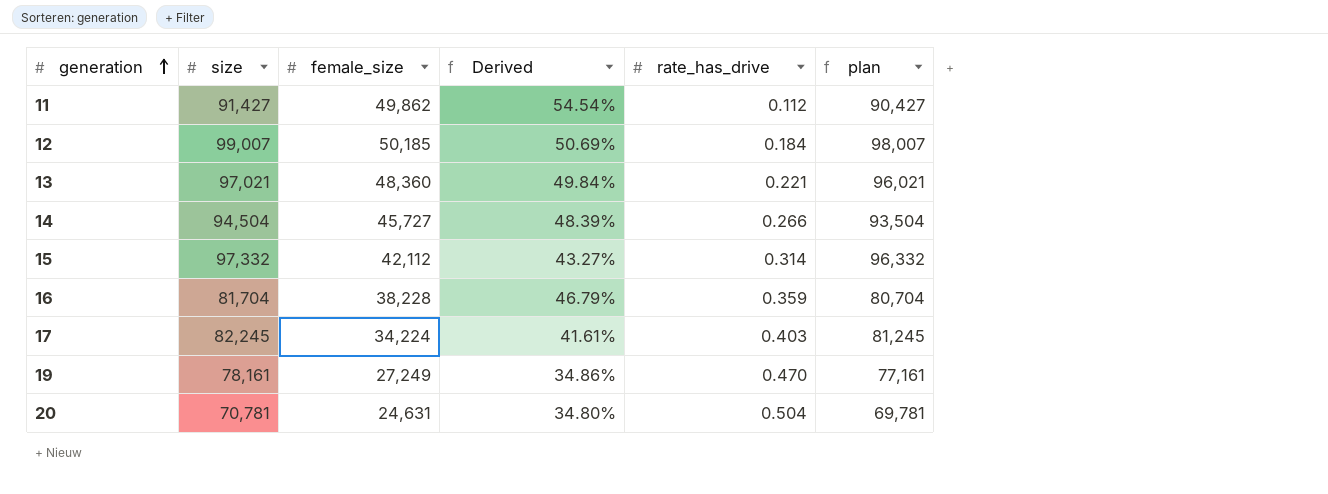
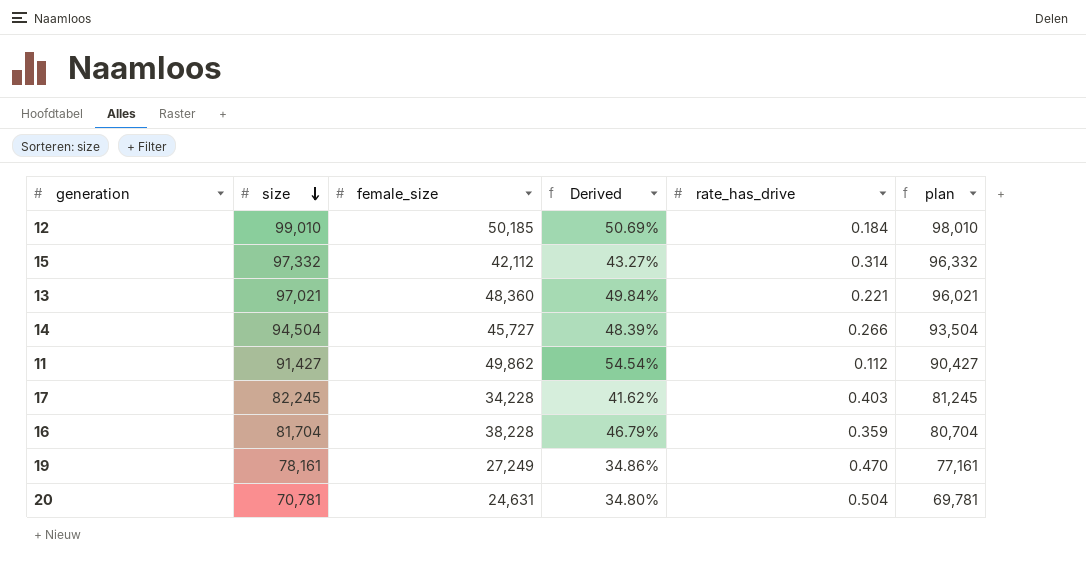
row order: generation ascending -> size descending
12 | size: 99,007 -> 99,010
12 | plan: 98,007 -> 98,010
17 | female_size: 34,224 -> 34,228
17 | Derived: 41.61% -> 41.62%

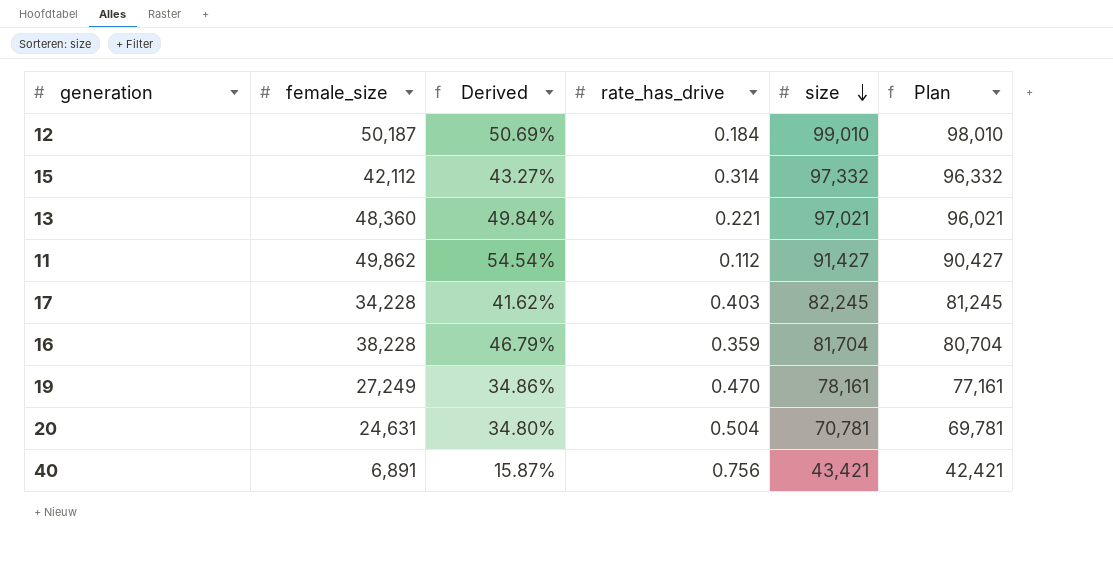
column size | position: 2 -> 5
column name: plan -> Plan
row 14: 94,504 | 45,727 | 48.39% | 0.266 | 93,504 -> none
12 | female_size: 50,185 -> 50,187
row 40: none -> 6,891 | 15.87% | 0.756 | 43,421 | 42,421

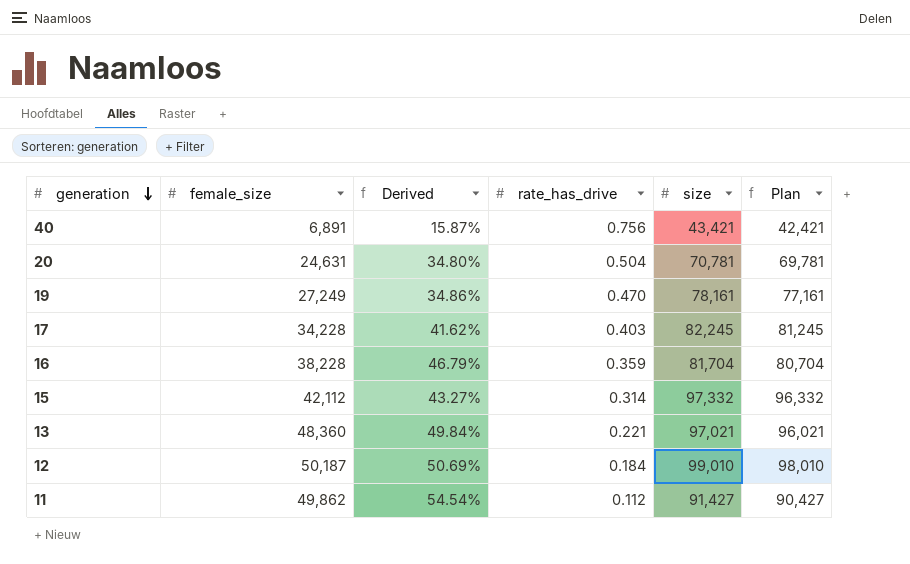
row order: size descending -> generation descending

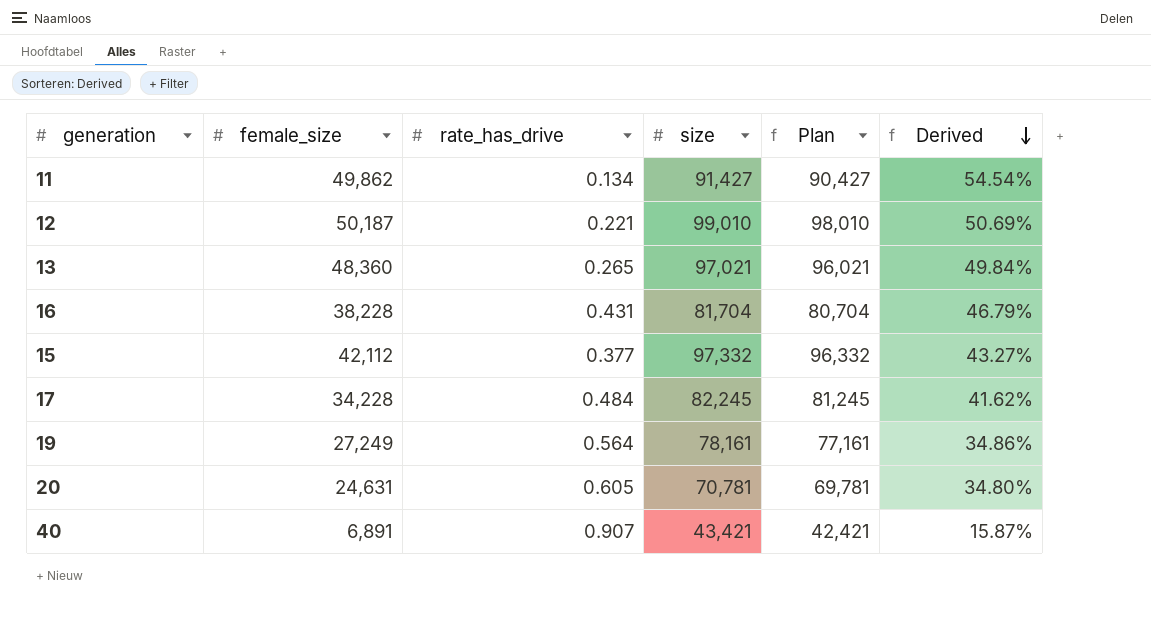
row order: generation descending -> Derived descending
column Derived | position: 3 -> 6
11 | rate_has_drive: 0.112 -> 0.134
12 | rate_has_drive: 0.184 -> 0.221
13 | rate_has_drive: 0.221 -> 0.265
16 | rate_has_drive: 0.359 -> 0.431
15 | rate_has_drive: 0.314 -> 0.377
17 | rate_has_drive: 0.403 -> 0.484
19 | rate_has_drive: 0.470 -> 0.564
20 | rate_has_drive: 0.504 -> 0.605
40 | rate_has_drive: 0.756 -> 0.907

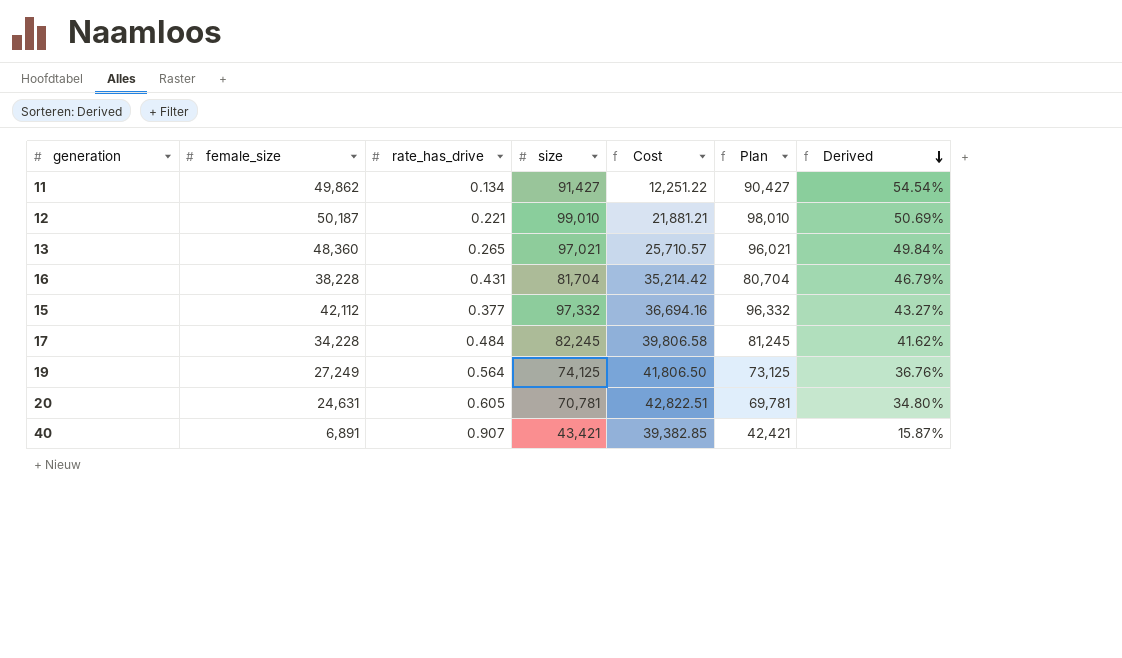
column Cost | formula: none -> [rate_has_drive] * [size]
19 | size: 78,161 -> 74,125
19 | Plan: 77,161 -> 73,125
19 | Derived: 34.86% -> 36.76%

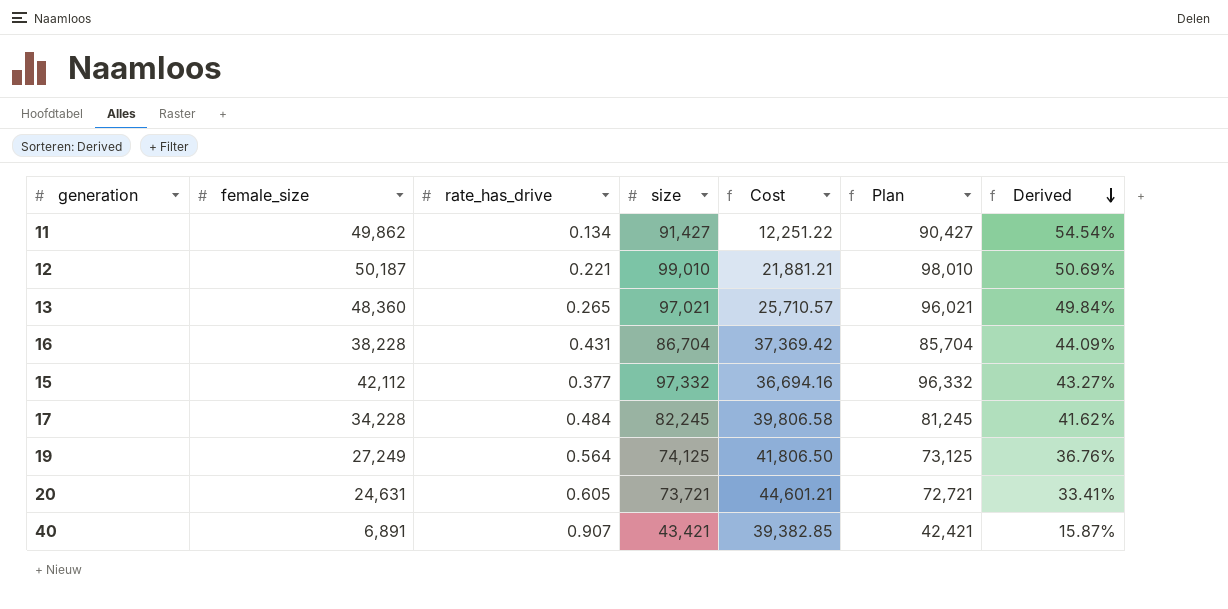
16 | size: 81,704 -> 86,704
16 | Cost: 35,214.42 -> 37,369.42
16 | Plan: 80,704 -> 85,704
16 | Derived: 46.79% -> 44.09%
20 | size: 70,781 -> 73,721
20 | Cost: 42,822.51 -> 44,601.21
20 | Plan: 69,781 -> 72,721
20 | Derived: 34.80% -> 33.41%

